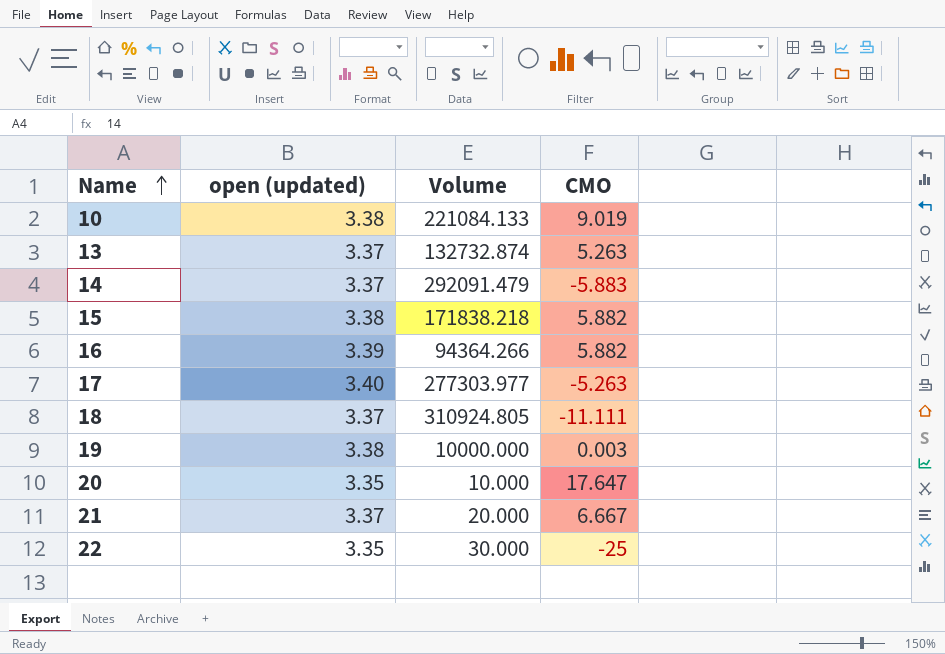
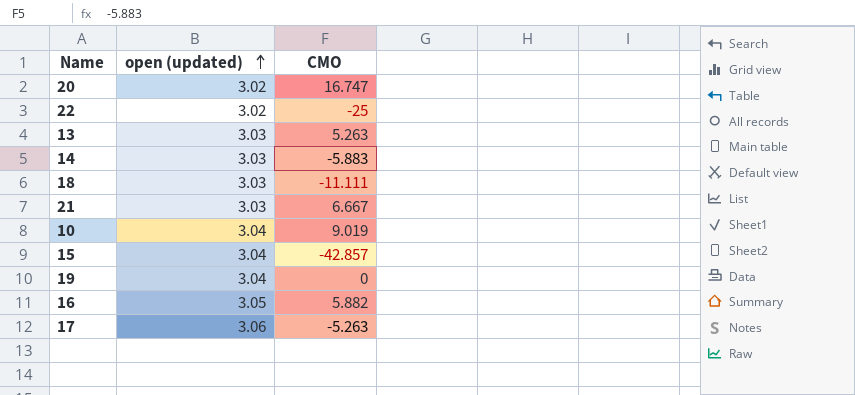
row order: Name ascending -> open (updated) ascending
column Volume | position: 3 -> none
20 | open (updated): 3.35 -> 3.02
20 | CMO: 17.647 -> 16.747
22 | open (updated): 3.35 -> 3.02
13 | open (updated): 3.37 -> 3.03
14 | open (updated): 3.37 -> 3.03
18 | open (updated): 3.37 -> 3.03
21 | open (updated): 3.37 -> 3.03
10 | open (updated): 3.38 -> 3.04
15 | open (updated): 3.38 -> 3.04
15 | CMO: 5.882 -> -42.857
19 | open (updated): 3.38 -> 3.04
19 | CMO: 0.003 -> 0
16 | open (updated): 3.39 -> 3.05
17 | open (updated): 3.40 -> 3.06

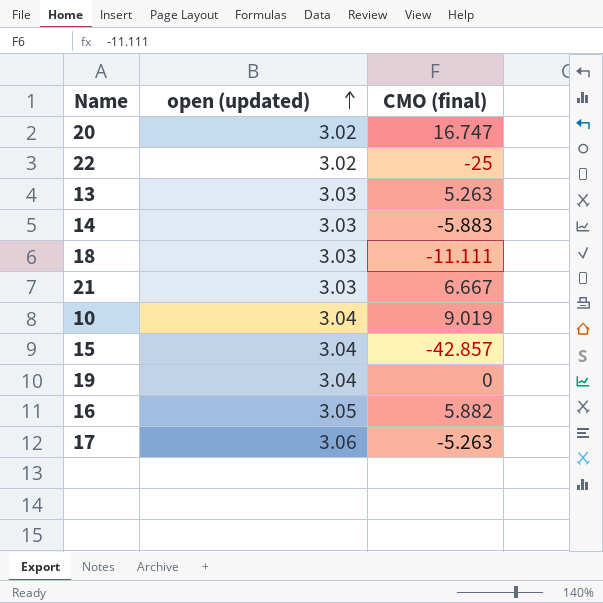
column name: CMO -> CMO (final)

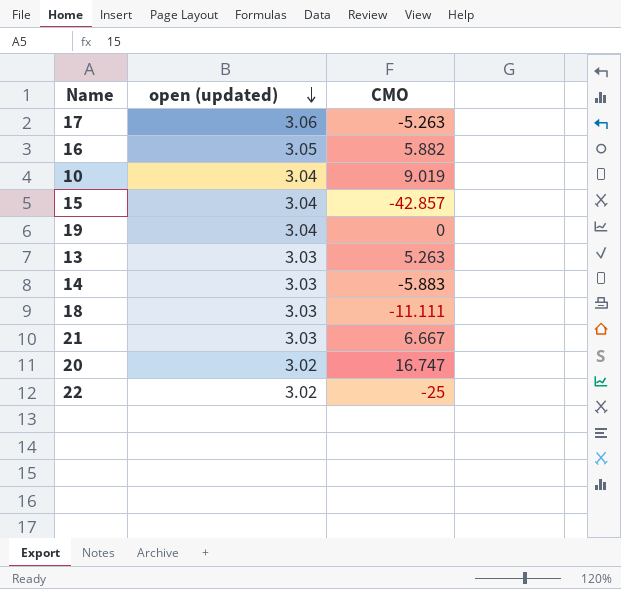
row order: open (updated) ascending -> open (updated) descending
column name: CMO (final) -> CMO

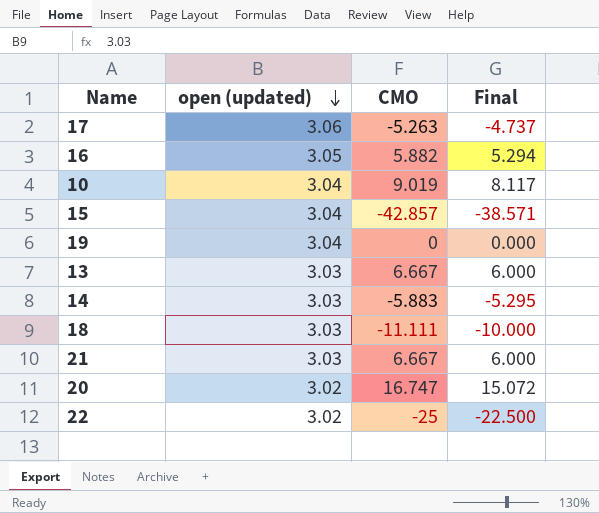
column Final | formula: none -> [CMO] * 0.9
13 | CMO: 5.263 -> 6.667

